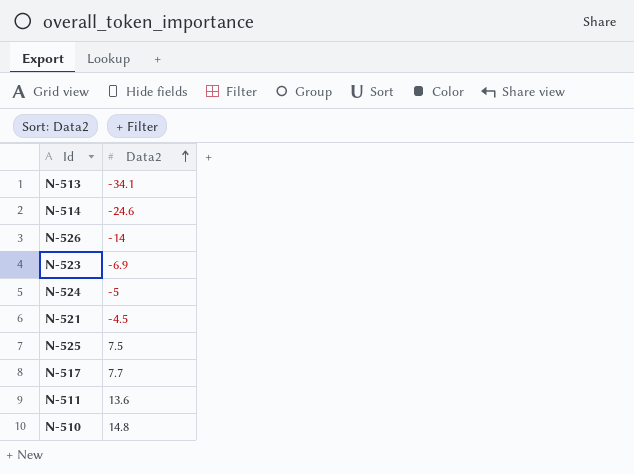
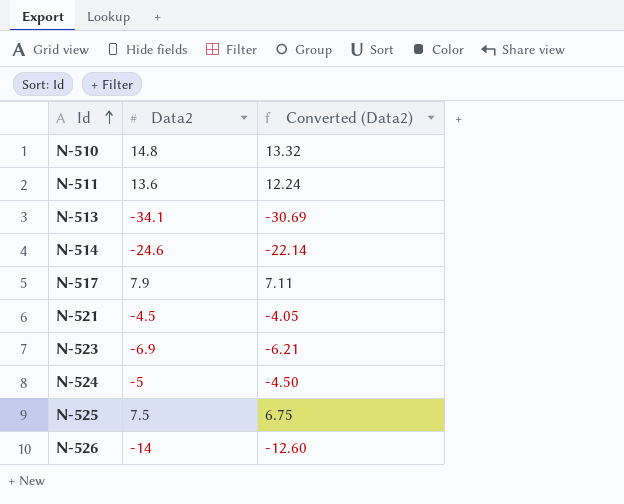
row order: Data2 ascending -> Id ascending
column Converted (Data2) | formula: none -> [Data2] * 0.9
N-517 | Data2: 7.7 -> 7.9

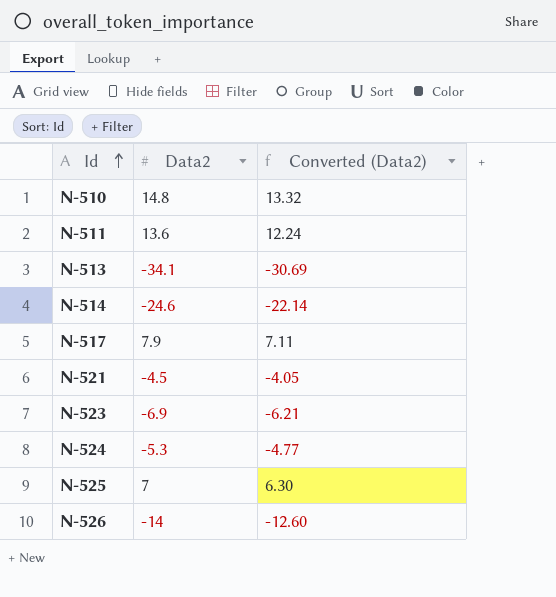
N-524 | Data2: -5 -> -5.3
N-524 | Converted (Data2): -4.50 -> -4.77
N-525 | Data2: 7.5 -> 7
N-525 | Converted (Data2): 6.75 -> 6.30

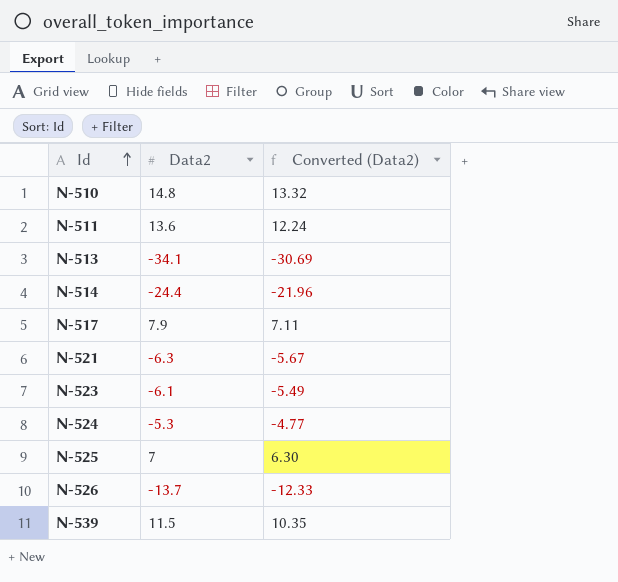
N-514 | Data2: -24.6 -> -24.4
N-514 | Converted (Data2): -22.14 -> -21.96
N-521 | Data2: -4.5 -> -6.3
N-521 | Converted (Data2): -4.05 -> -5.67
N-523 | Data2: -6.9 -> -6.1
N-523 | Converted (Data2): -6.21 -> -5.49
N-526 | Data2: -14 -> -13.7
N-526 | Converted (Data2): -12.60 -> -12.33
row N-539: none -> 11.5 | 10.35

